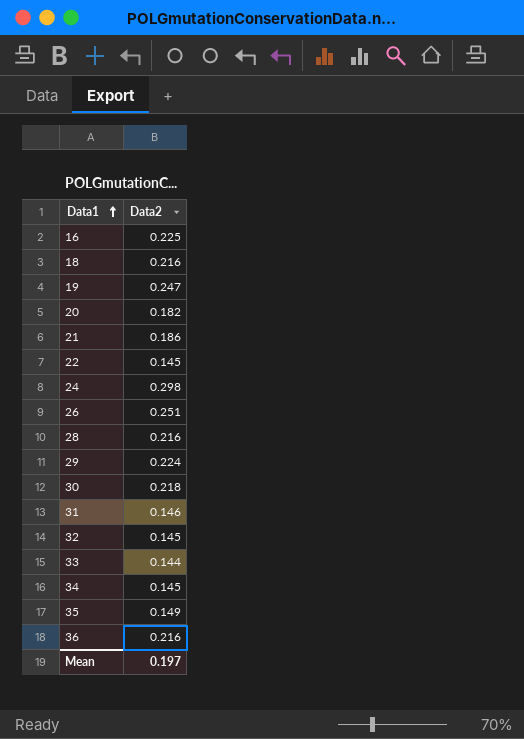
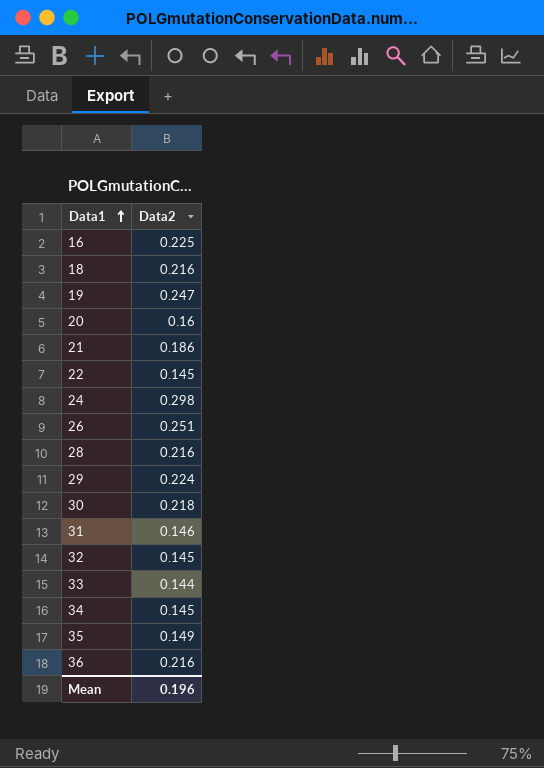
20 | Data2: 0.182 -> 0.16
Mean | Data2: 0.197 -> 0.196

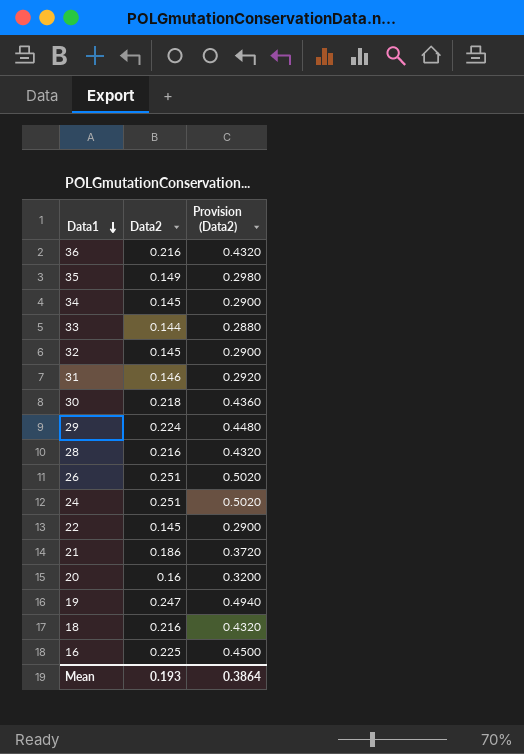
row order: Data1 ascending -> Data1 descending
column Provision (Data2) | formula: none -> [Data2] * 2
24 | Data2: 0.298 -> 0.251
Mean | Data2: 0.196 -> 0.193

